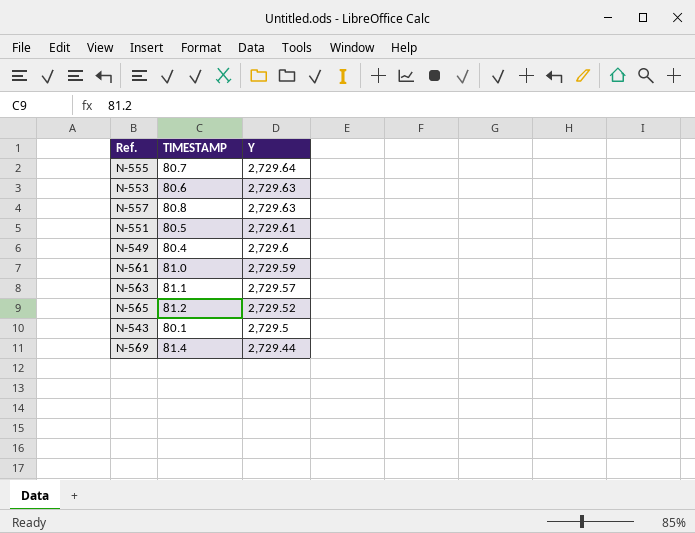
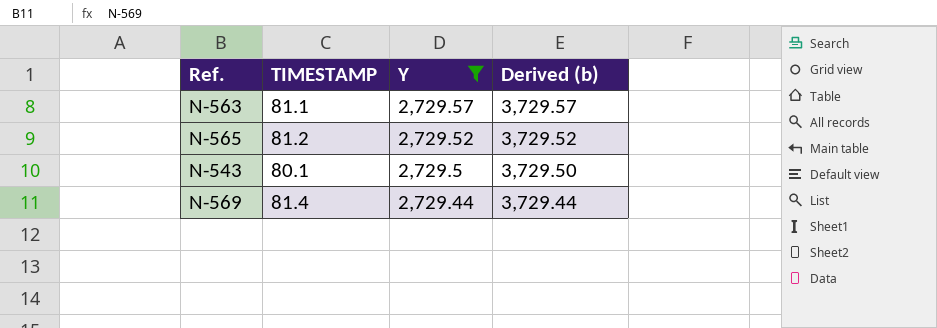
filter: none -> Y <= 2,729.57
column Derived (b) | formula: none -> [Y] + 1000

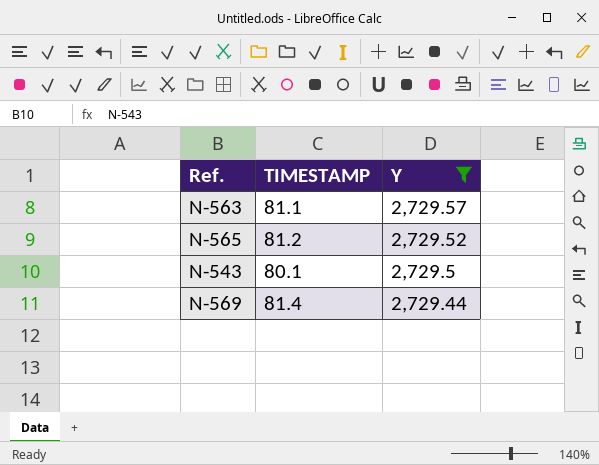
column Derived (b) | formula: [Y] + 1000 -> none

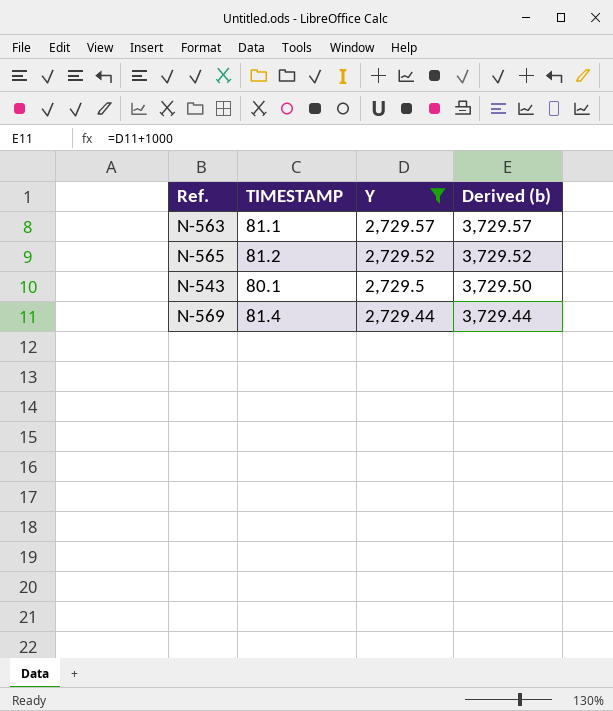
column Derived (b) | formula: none -> [Y] + 1000

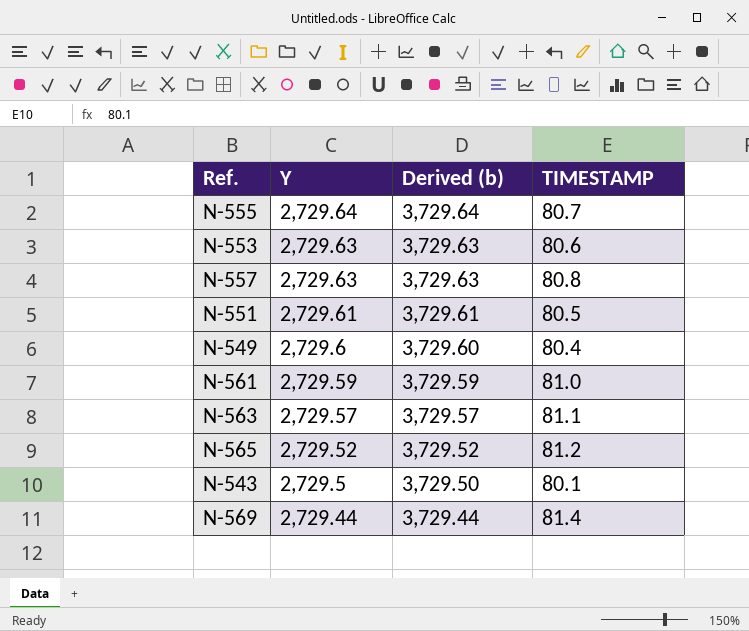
filter: Y <= 2,729.57 -> none
column TIMESTAMP | position: 2 -> 4

